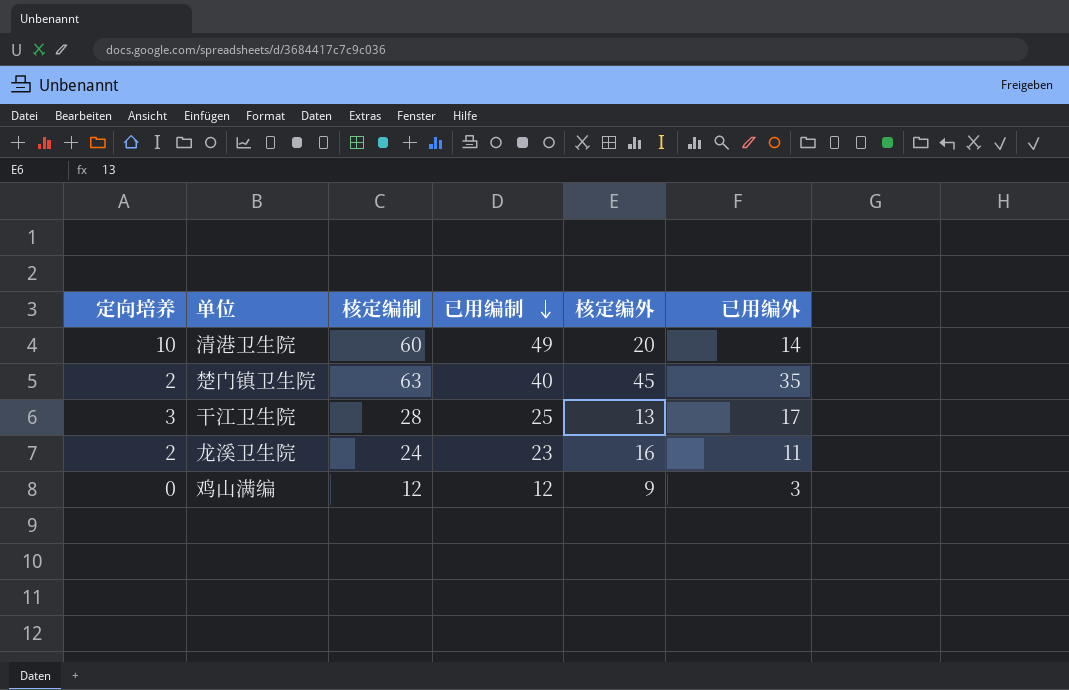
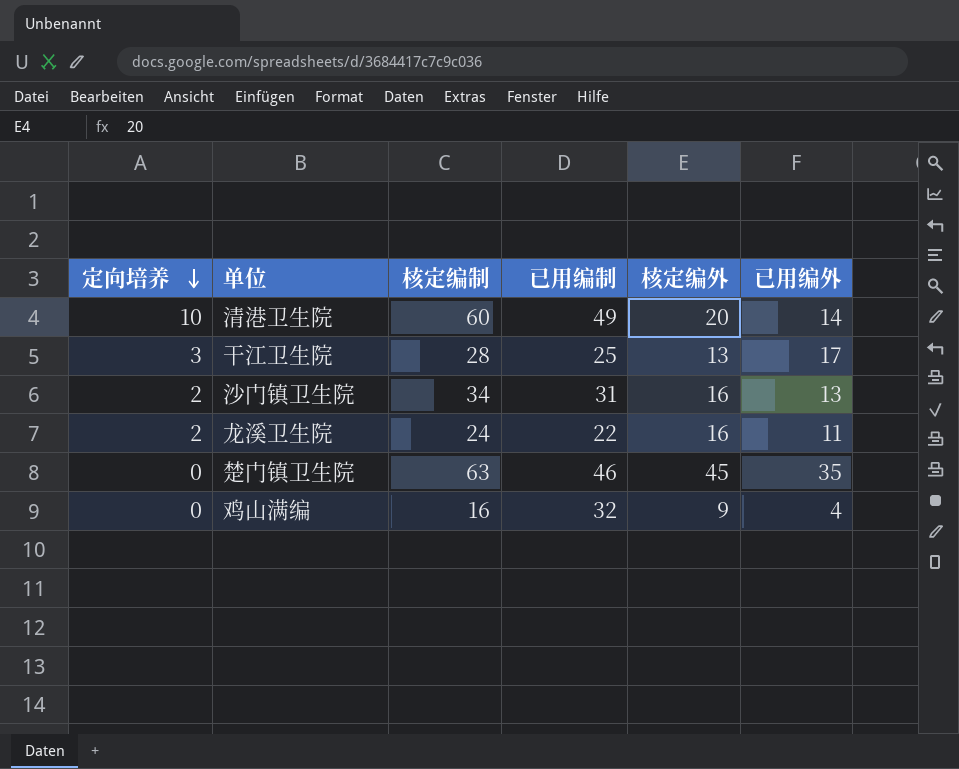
row order: 已用编制 descending -> 定向培养 descending
row 沙门镇卫生院: none -> 2 | 34 | 31 | 16 | 13
龙溪卫生院 | 已用编制: 23 -> 22
楚门镇卫生院 | 定向培养: 2 -> 0
楚门镇卫生院 | 已用编制: 40 -> 46
鸡山满编 | 核定编制: 12 -> 16
鸡山满编 | 已用编制: 12 -> 32
鸡山满编 | 已用编外: 3 -> 4

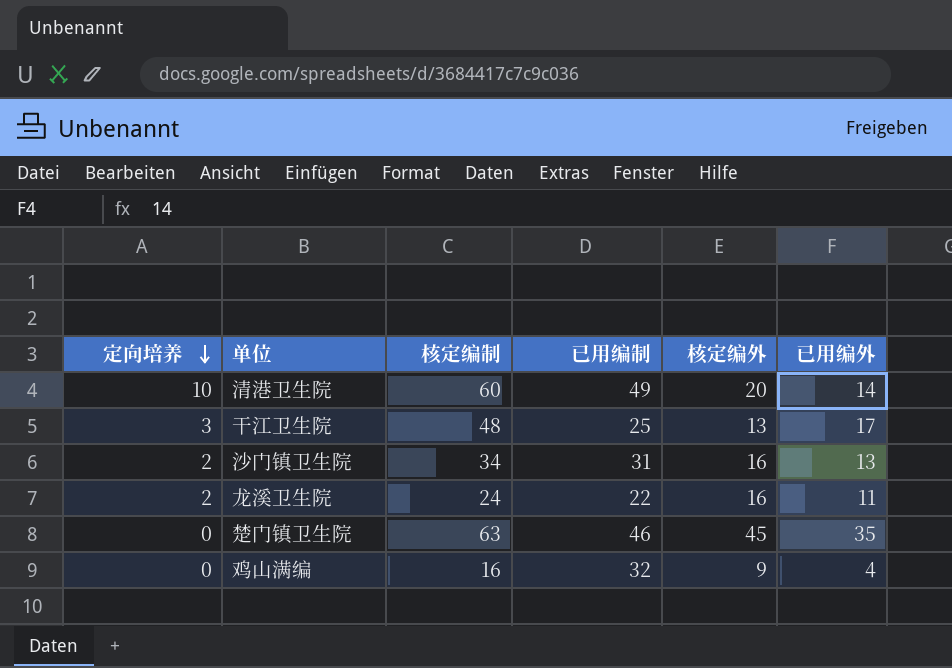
干江卫生院 | 核定编制: 28 -> 48

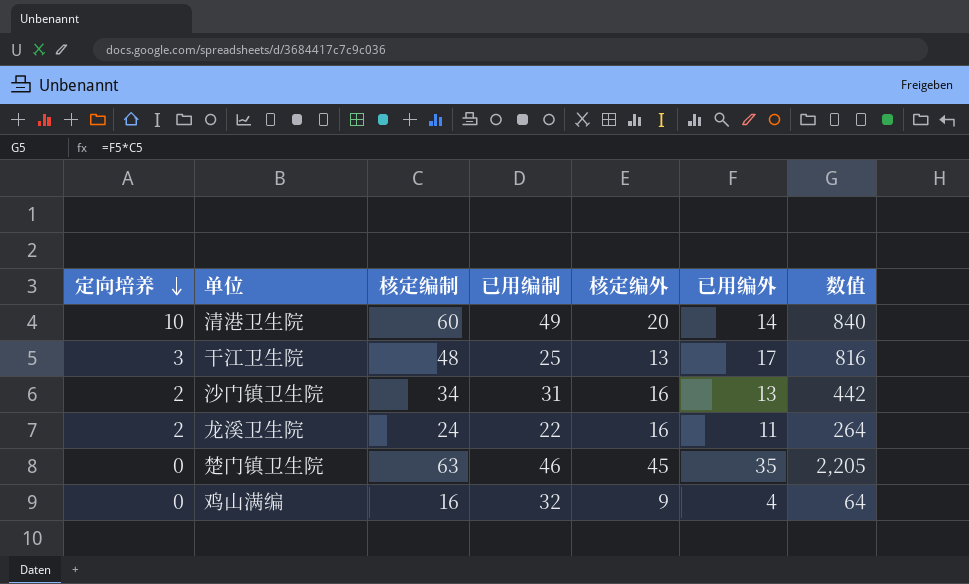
column 数值 | formula: none -> [核定编制] * [已用编外]

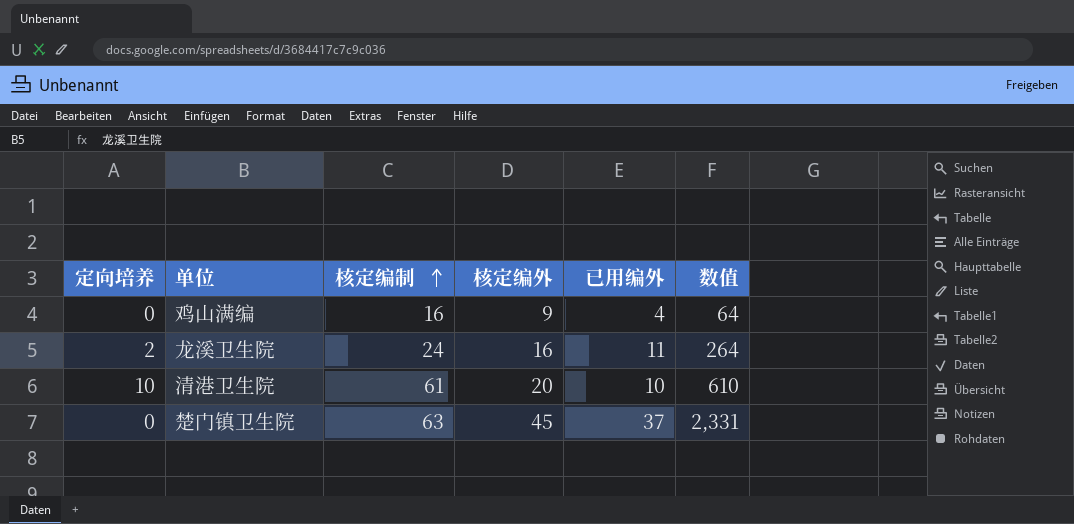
row order: 定向培养 descending -> 核定编制 ascending
column 已用编制 | position: 4 -> none
row 干江卫生院: 3 | 48 | 25 | 13 | 17 | 816 -> none
row 沙门镇卫生院: 2 | 34 | 31 | 16 | 13 | 442 -> none
清港卫生院 | 核定编制: 60 -> 61
清港卫生院 | 已用编外: 14 -> 10
清港卫生院 | 数值: 840 -> 610
楚门镇卫生院 | 已用编外: 35 -> 37
楚门镇卫生院 | 数值: 2,205 -> 2,331

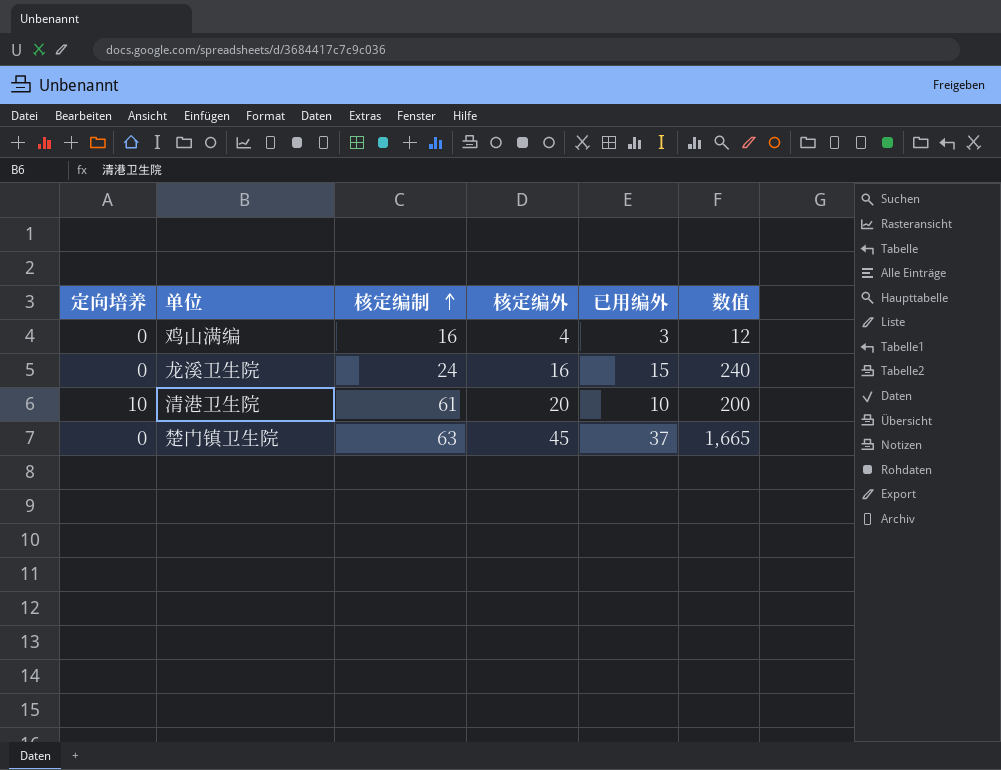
column 数值 | formula: [核定编制] * [已用编外] -> [核定编外] * [已用编外]
鸡山满编 | 核定编外: 9 -> 4
鸡山满编 | 已用编外: 4 -> 3
龙溪卫生院 | 定向培养: 2 -> 0
龙溪卫生院 | 已用编外: 11 -> 15

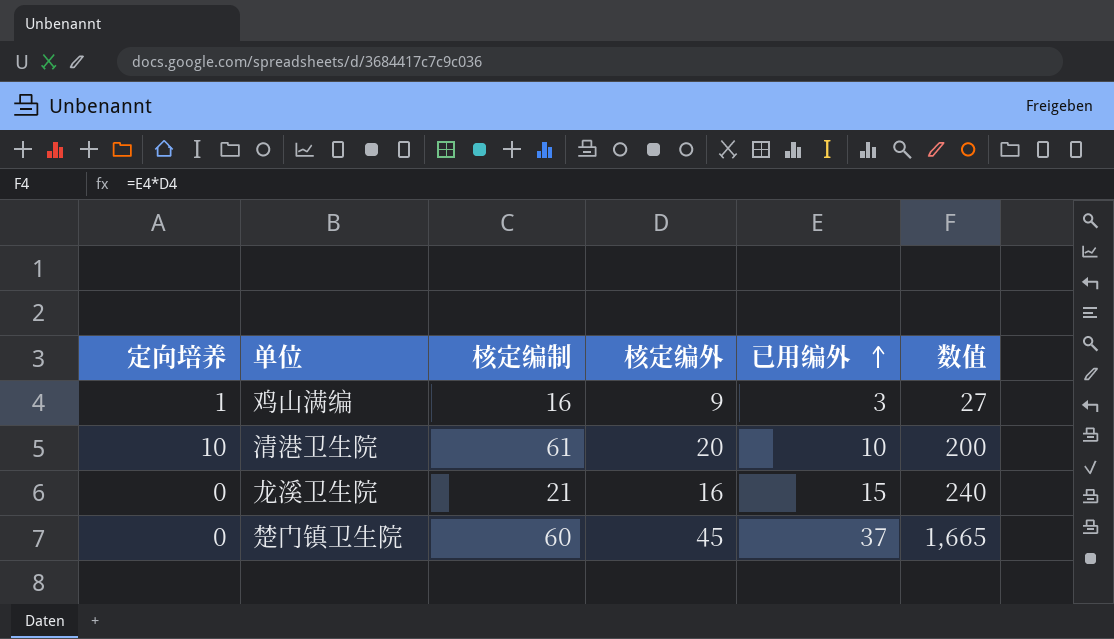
row order: 核定编制 ascending -> 已用编外 ascending
鸡山满编 | 定向培养: 0 -> 1
鸡山满编 | 核定编外: 4 -> 9
鸡山满编 | 数值: 12 -> 27
龙溪卫生院 | 核定编制: 24 -> 21
楚门镇卫生院 | 核定编制: 63 -> 60

